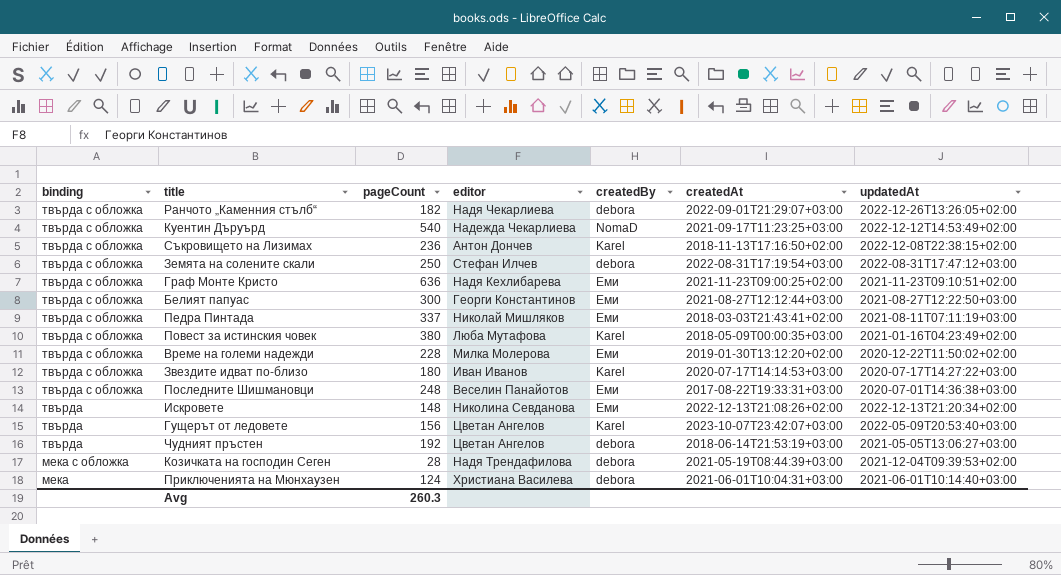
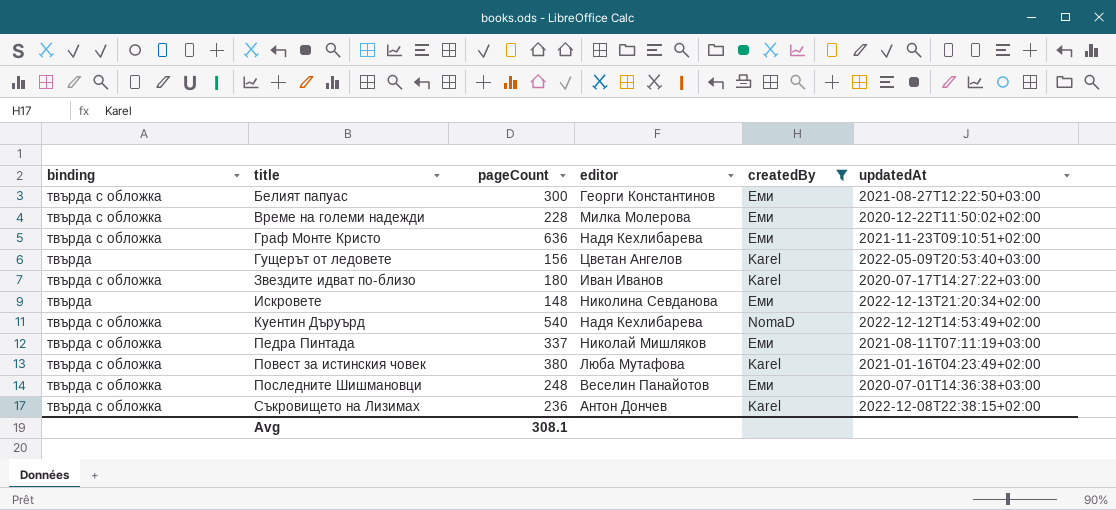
filter: none -> createdBy != debora
row order: binding descending -> title ascending
column createdAt | position: 6 -> none
Куентин Дъруърд | editor: Надежда Чекарлиева -> Надя Кехлибарева
Avg | pageCount: 260.3 -> 308.1

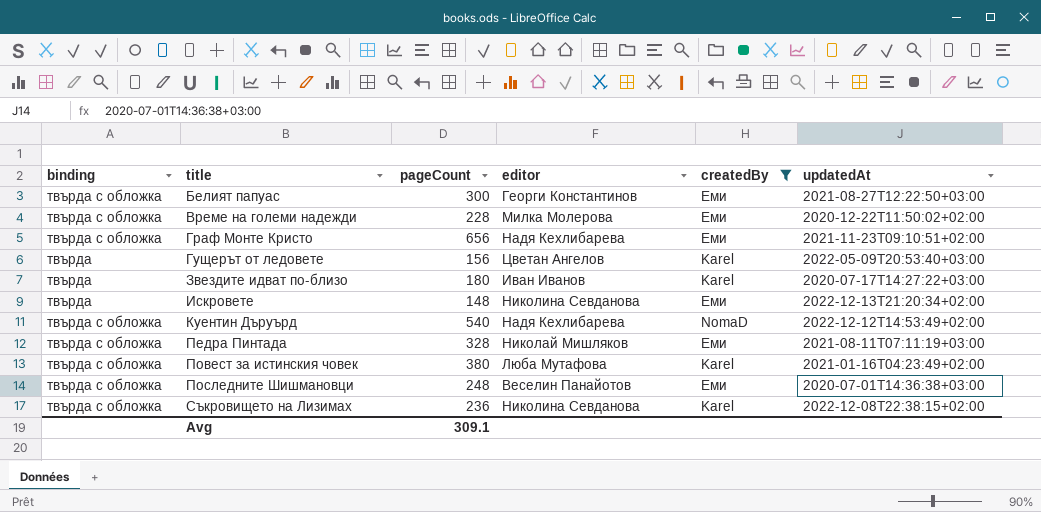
Граф Монте Кристо | pageCount: 636 -> 656
Звездите идват по-близо | binding: твърда с обложка -> твърда
Педра Пинтада | pageCount: 337 -> 328
Съкровището на Лизимах | editor: Антон Дончев -> Николина Севданова
Avg | pageCount: 308.1 -> 309.1

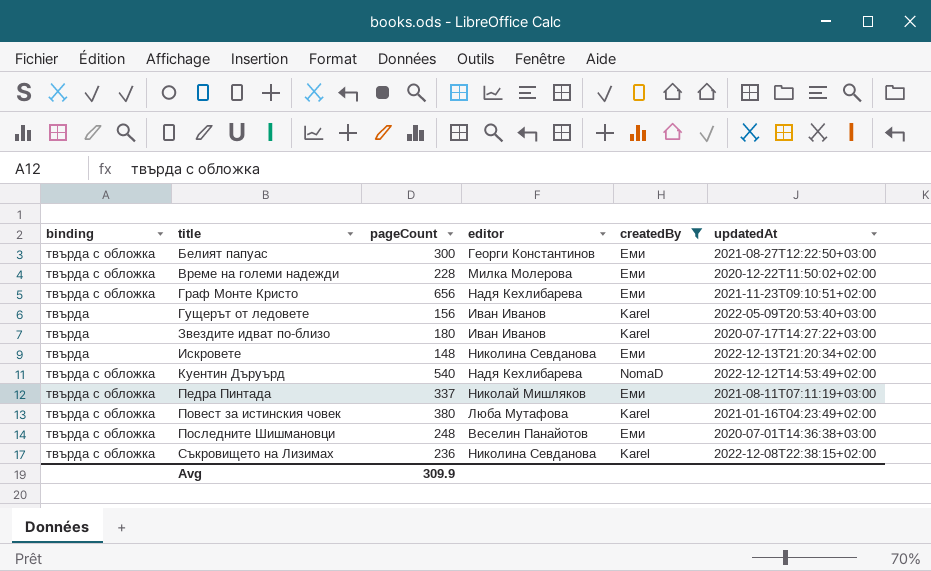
Гущерът от ледовете | editor: Цветан Ангелов -> Иван Иванов
Педра Пинтада | pageCount: 328 -> 337
Avg | pageCount: 309.1 -> 309.9

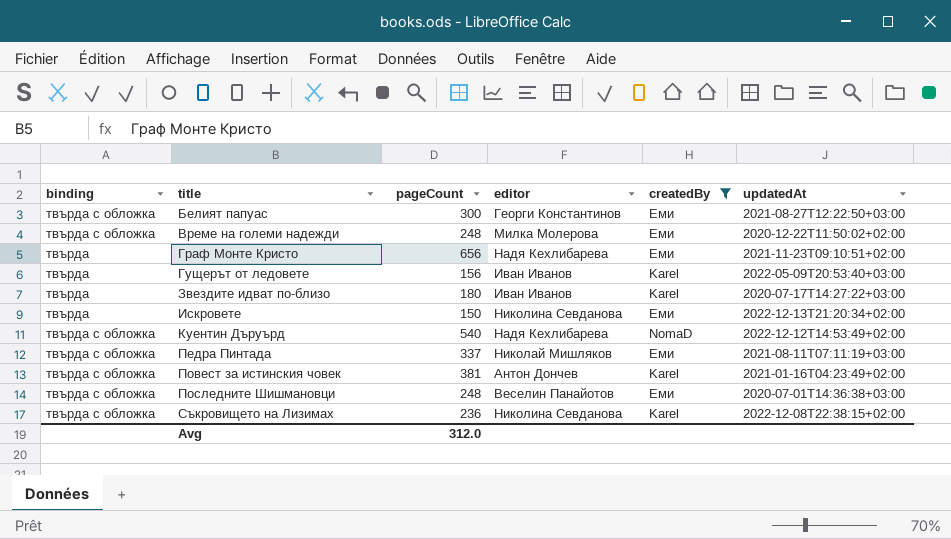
Време на големи надежди | pageCount: 228 -> 248
Граф Монте Кристо | binding: твърда с обложка -> твърда
Искровете | pageCount: 148 -> 150
Повест за истинския човек | pageCount: 380 -> 381
Повест за истинския човек | editor: Люба Мутафова -> Антон Дончев
Avg | pageCount: 309.9 -> 312.0

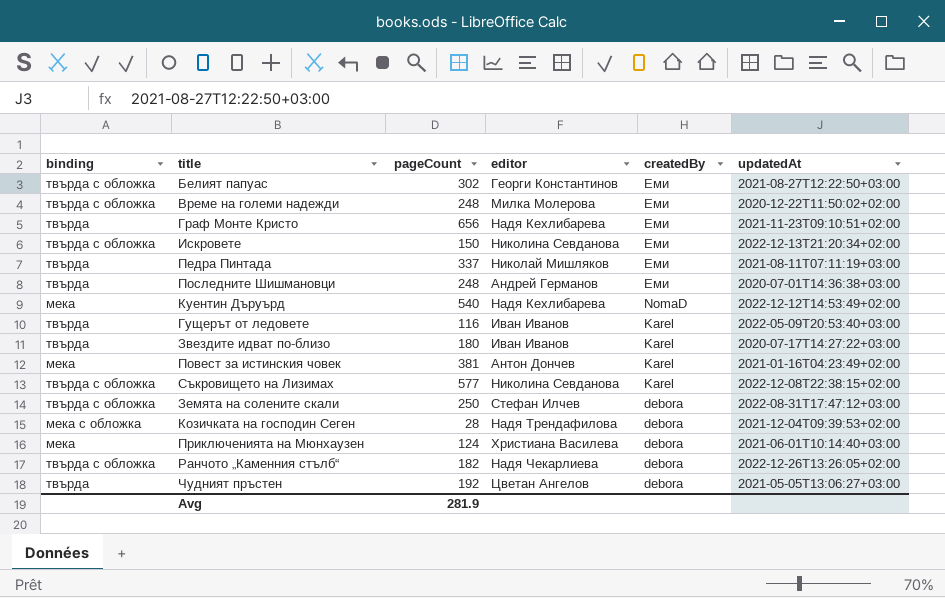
filter: createdBy != debora -> none
row order: title ascending -> createdBy descending
Белият папуас | pageCount: 300 -> 302
Искровете | binding: твърда -> твърда с обложка
Педра Пинтада | binding: твърда с обложка -> твърда
Последните Шишмановци | binding: твърда с обложка -> твърда
Последните Шишмановци | editor: Веселин Панайотов -> Андрей Германов
Куентин Дъруърд | binding: твърда с обложка -> мека
Гущерът от ледовете | pageCount: 156 -> 116
Повест за истинския човек | binding: твърда с обложка -> мека
Съкровището на Лизимах | pageCount: 236 -> 577
Avg | pageCount: 312.0 -> 281.9

